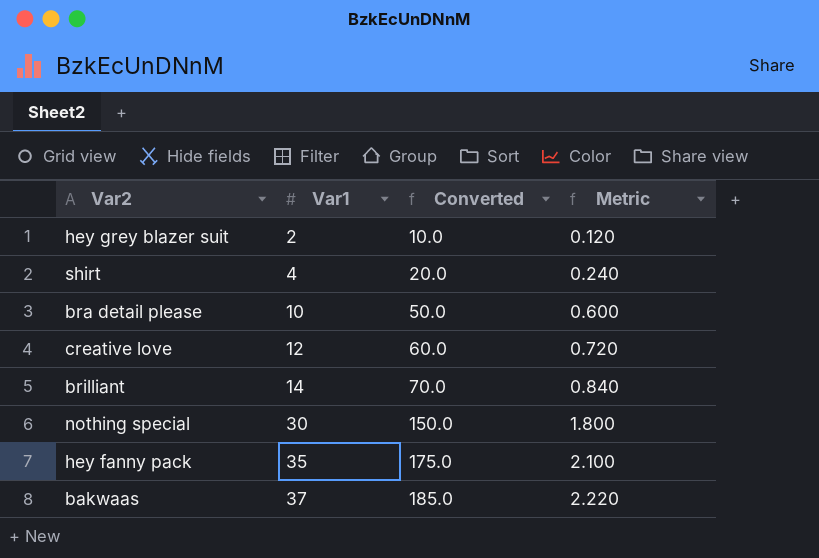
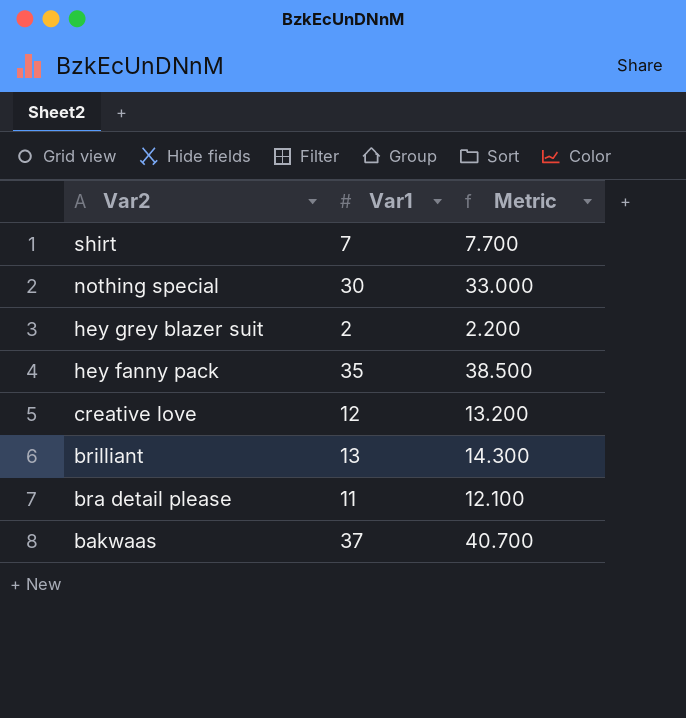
row order: Var1 ascending -> Var2 descending
column Converted | formula: [Var1] * 5 -> none
column Metric | formula: [Var1] * 0.06 -> [Var1] * 1.1
shirt | Var1: 4 -> 7
brilliant | Var1: 14 -> 13
bra detail please | Var1: 10 -> 11

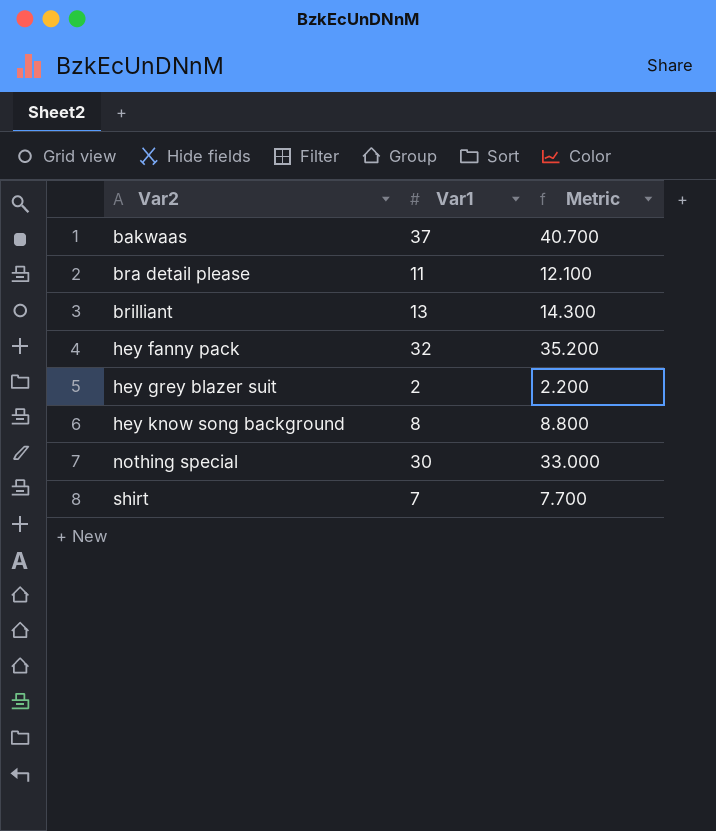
row order: Var2 descending -> Var2 ascending
row creative love: 12 | 13.200 -> none
hey fanny pack | Var1: 35 -> 32
hey fanny pack | Metric: 38.500 -> 35.200
row hey know song background: none -> 8 | 8.800

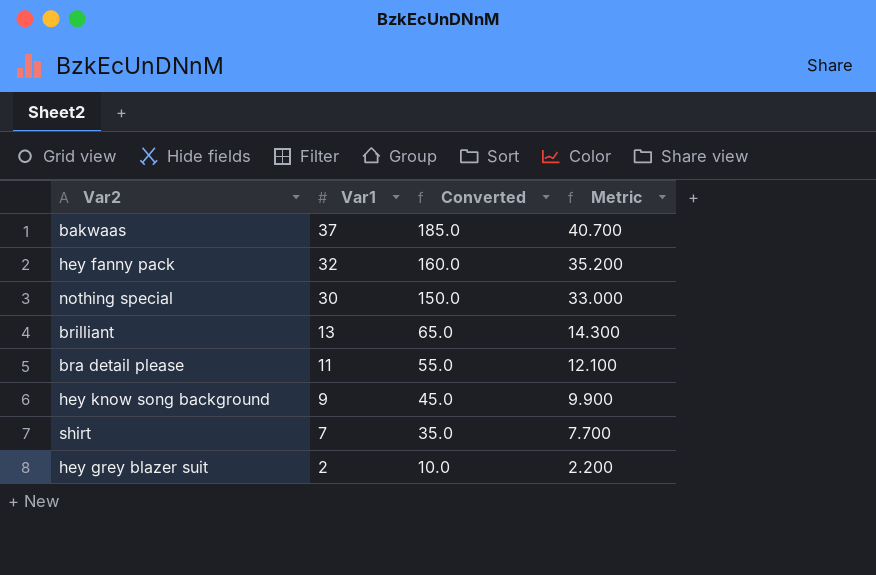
row order: Var2 ascending -> Var1 descending
column Converted | formula: none -> [Var1] * 5
hey know song background | Var1: 8 -> 9
hey know song background | Metric: 8.800 -> 9.900

